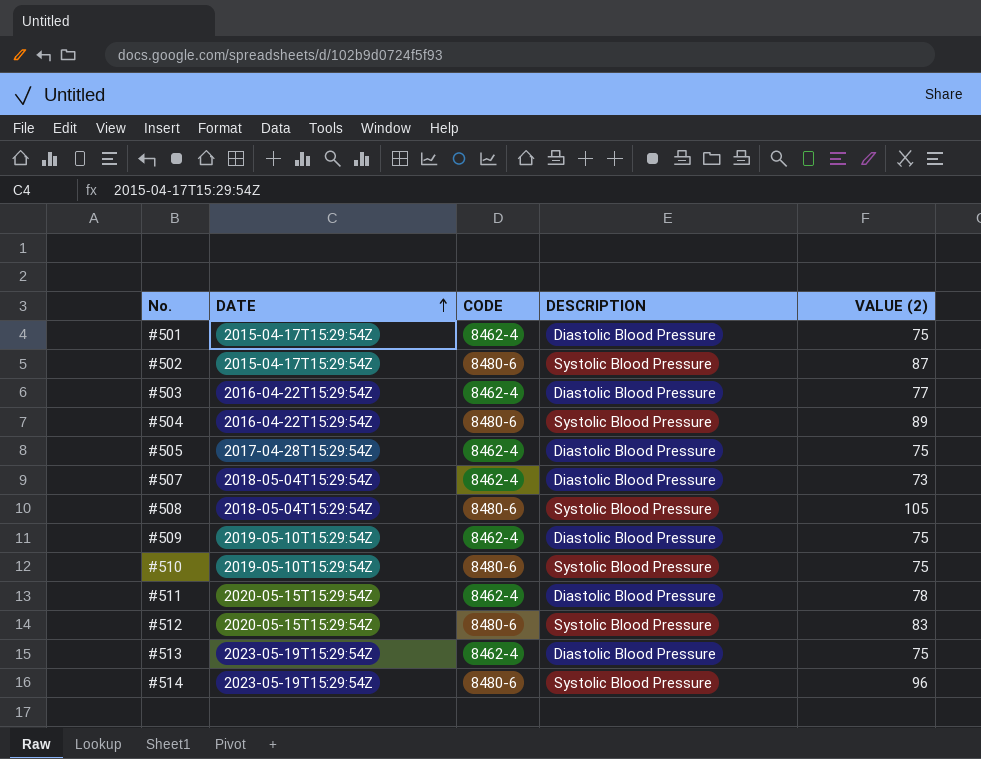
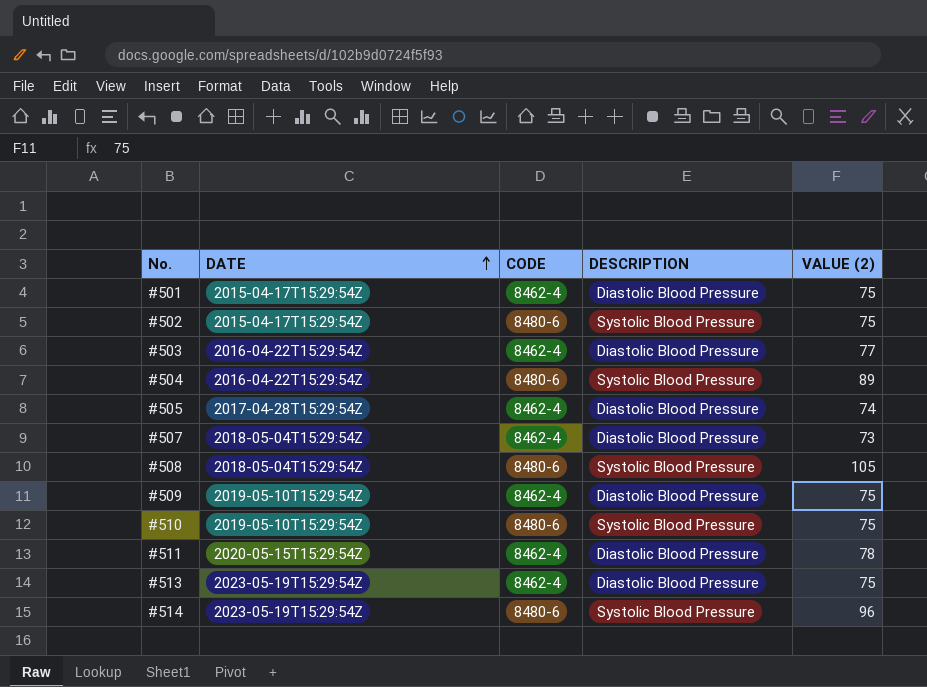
row #512: 2020-05-15T15:29:54Z | 8480-6 | Systolic Blood Pressure | 83 -> none
#502 | VALUE (2): 87 -> 75
#505 | VALUE (2): 75 -> 74

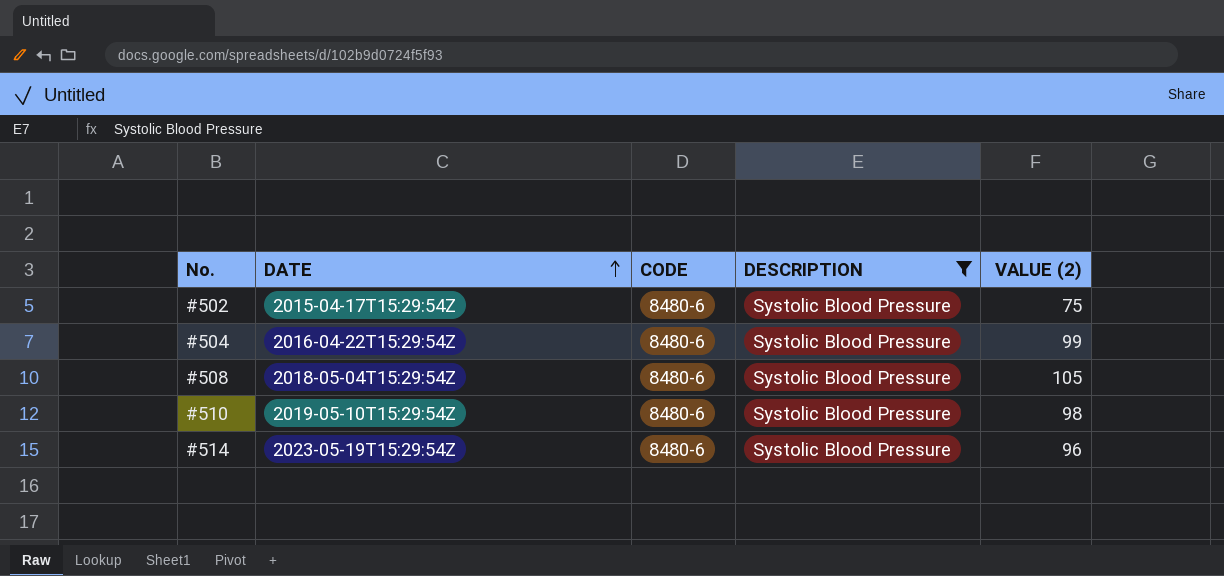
filter: none -> DESCRIPTION = Systolic Blood Pressure
#504 | VALUE (2): 89 -> 99
#510 | VALUE (2): 75 -> 98

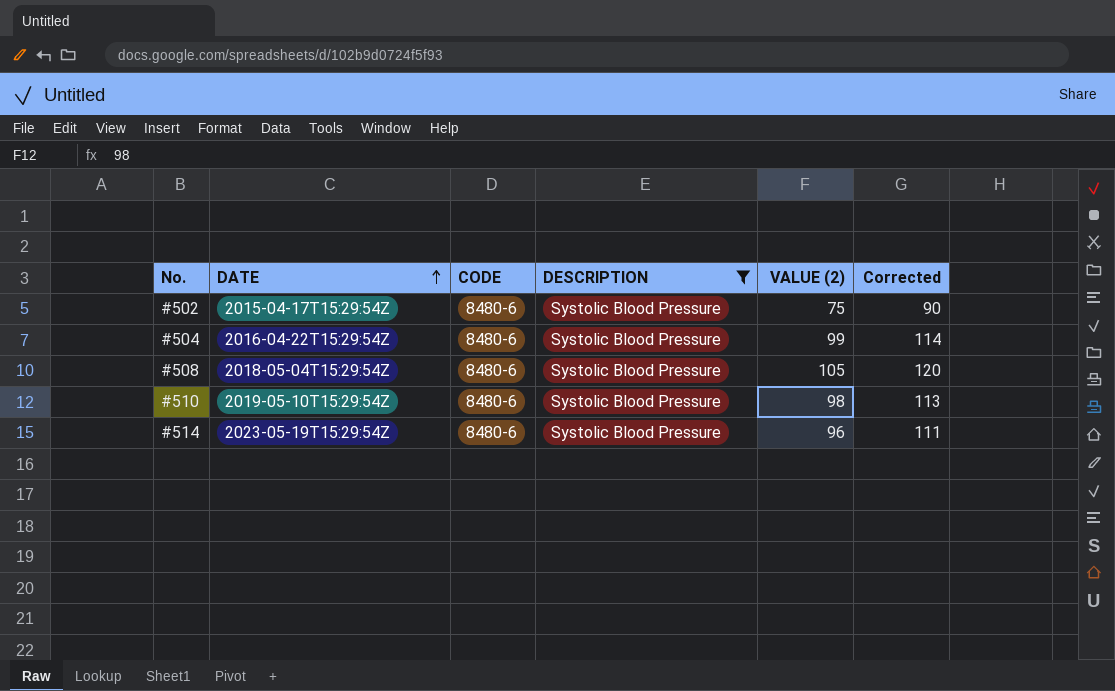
column Corrected | formula: none -> [VALUE (2)] + 15

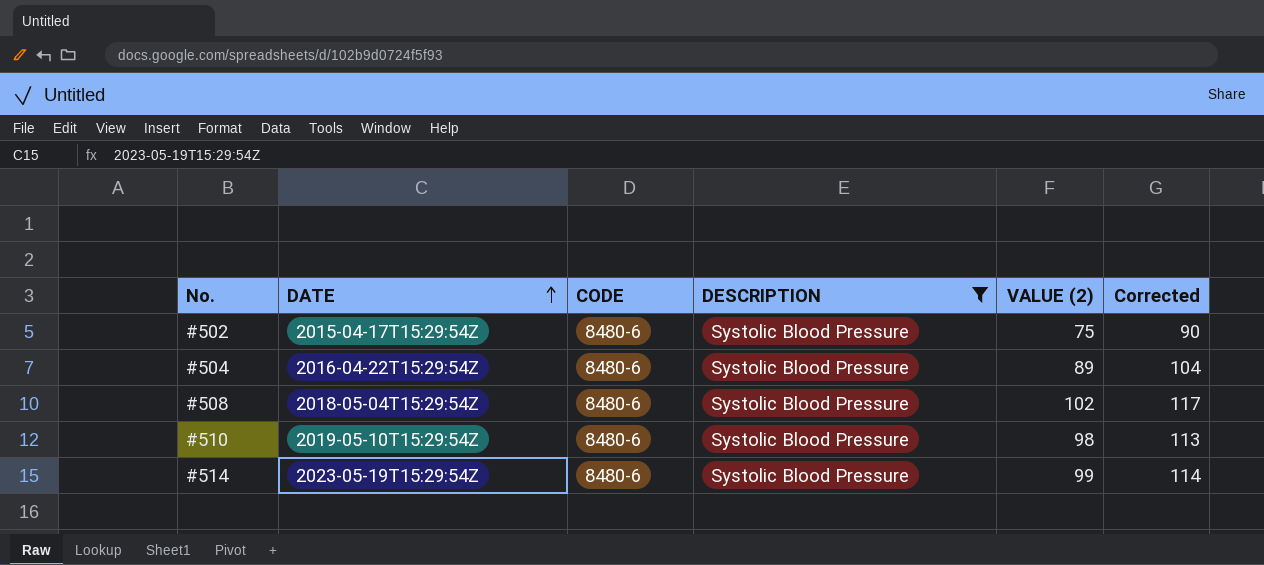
#504 | VALUE (2): 99 -> 89
#504 | Corrected: 114 -> 104
#508 | VALUE (2): 105 -> 102
#508 | Corrected: 120 -> 117
#514 | VALUE (2): 96 -> 99
#514 | Corrected: 111 -> 114

